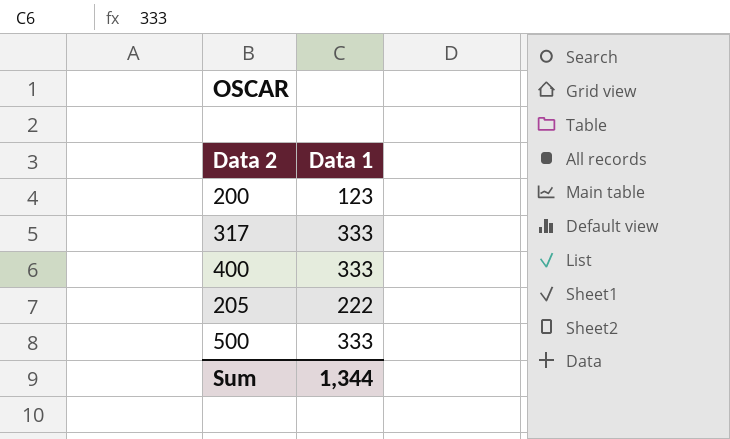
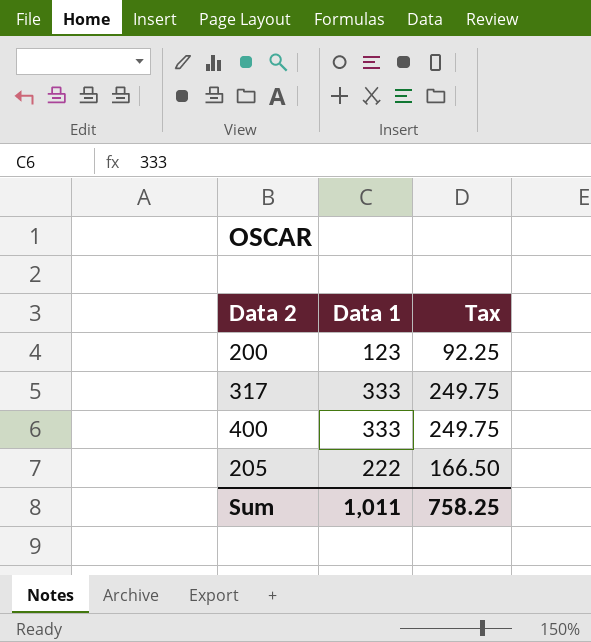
column Tax | formula: none -> [Data 1] * 0.75
row 500: 333 -> none
Sum | Data 1: 1,344 -> 1,011

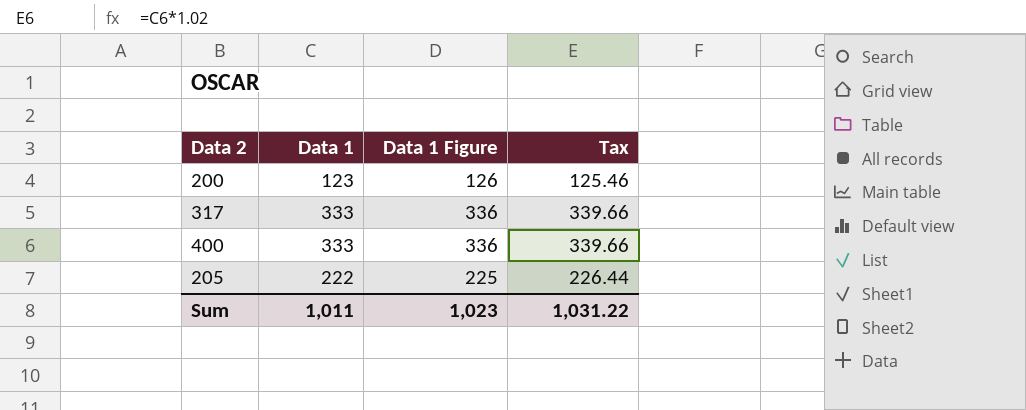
column Data 1 Figure | formula: none -> [Data 1] + 3
column Tax | formula: [Data 1] * 0.75 -> [Data 1] * 1.02
Sum | Tax: 758.25 -> 1,031.22

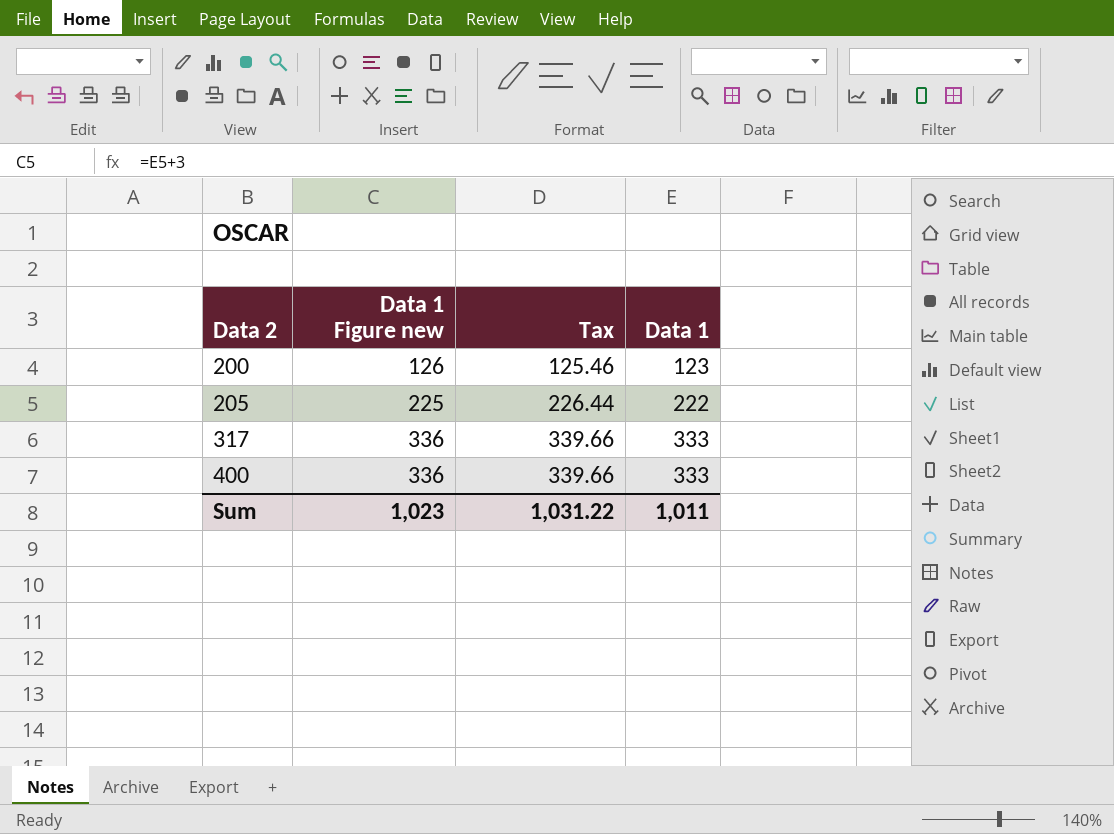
row order: none -> Data 2 ascending
column name: Data 1 Figure -> Data 1 Figure new
column Data 1 | position: 2 -> 4

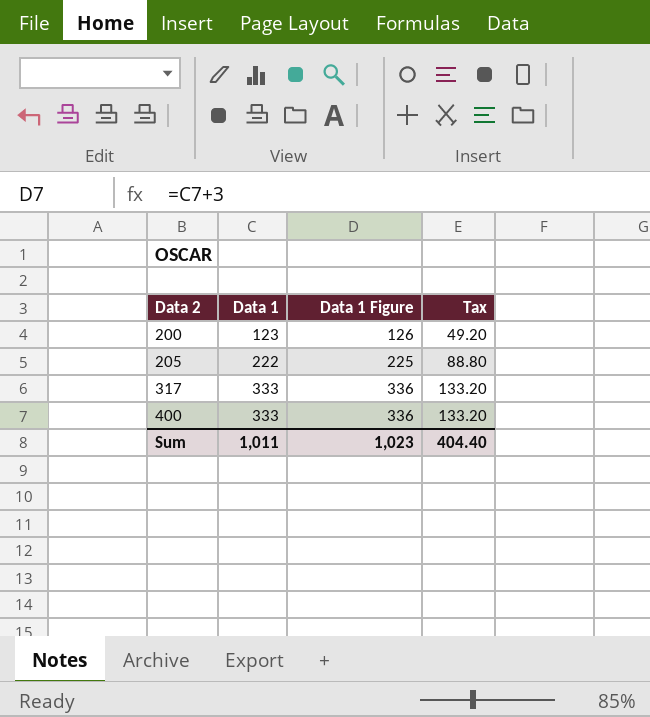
column Data 1 | position: 4 -> 2
column name: Data 1 Figure new -> Data 1 Figure
column Tax | formula: [Data 1] * 1.02 -> [Data 1] * 0.4
Sum | Tax: 1,031.22 -> 404.40

